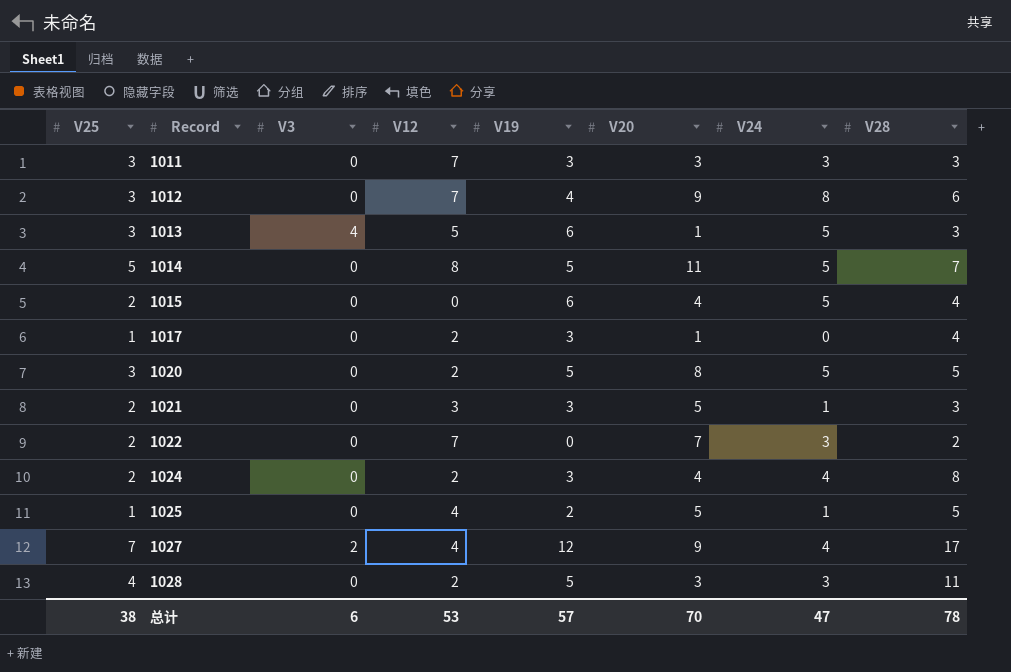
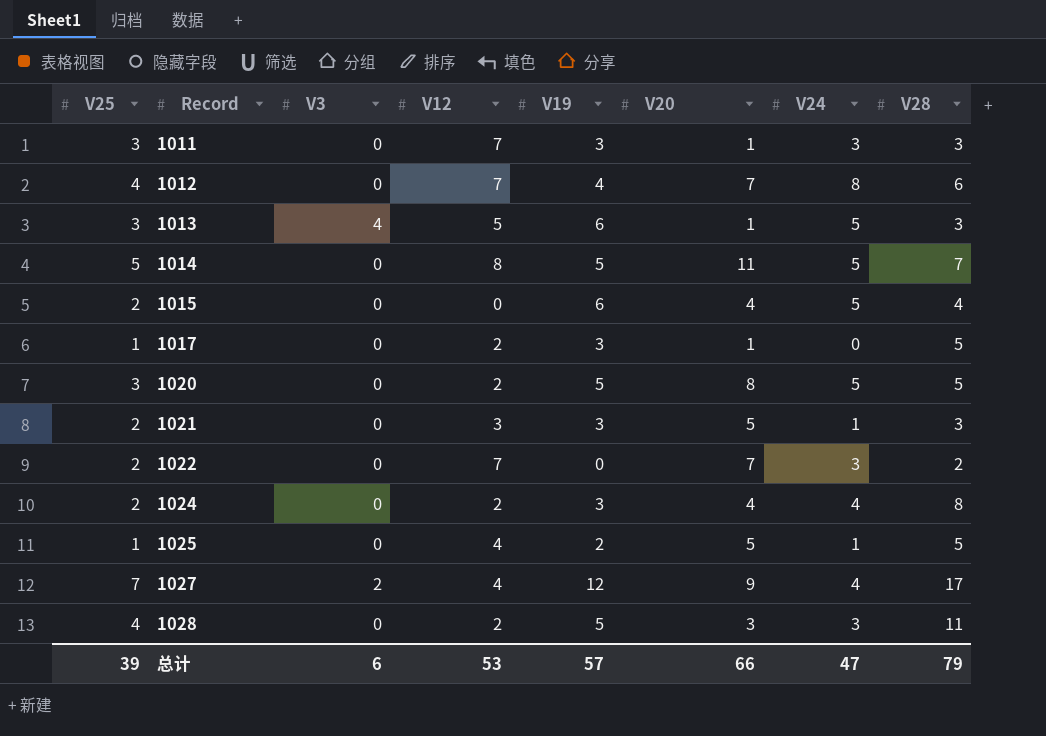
1011 | V20: 3 -> 1
1012 | V25: 3 -> 4
1012 | V20: 9 -> 7
1017 | V28: 4 -> 5
总计 | V25: 38 -> 39
总计 | V20: 70 -> 66
总计 | V28: 78 -> 79

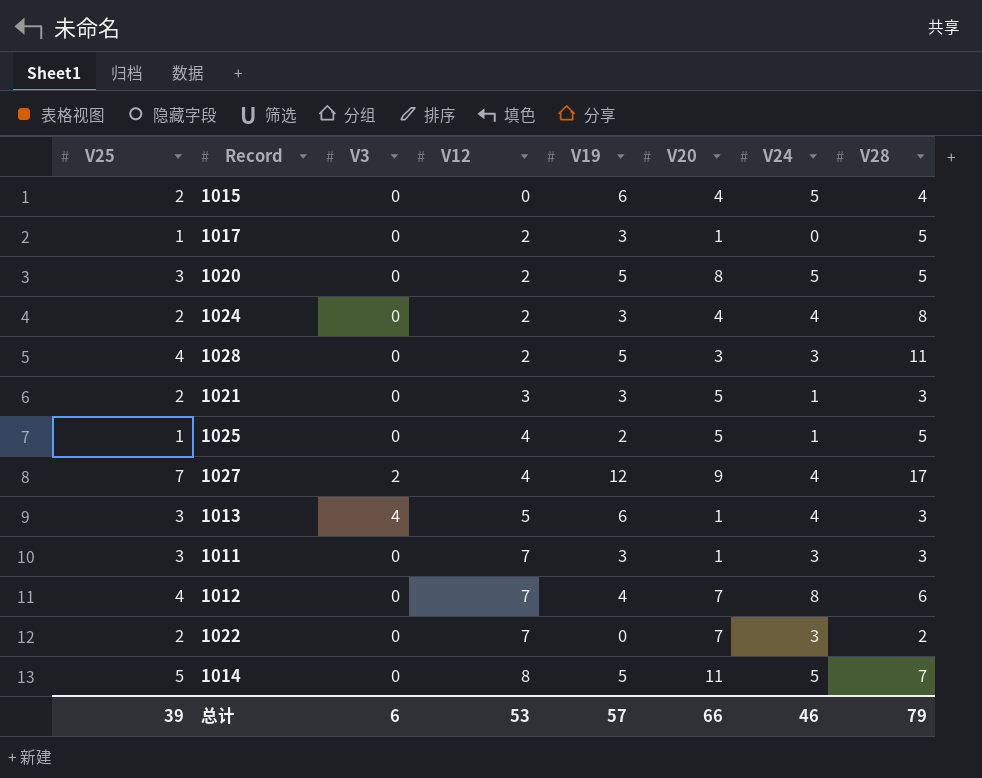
row order: Record ascending -> V12 ascending
1013 | V24: 5 -> 4
总计 | V24: 47 -> 46

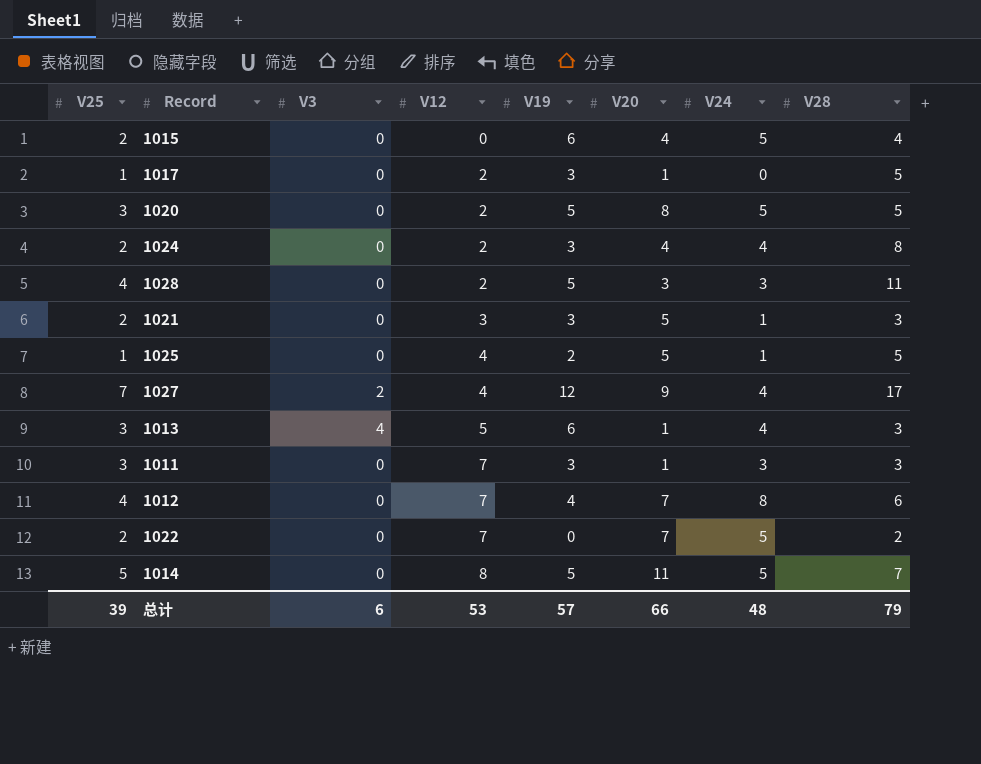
1022 | V24: 3 -> 5
总计 | V24: 46 -> 48

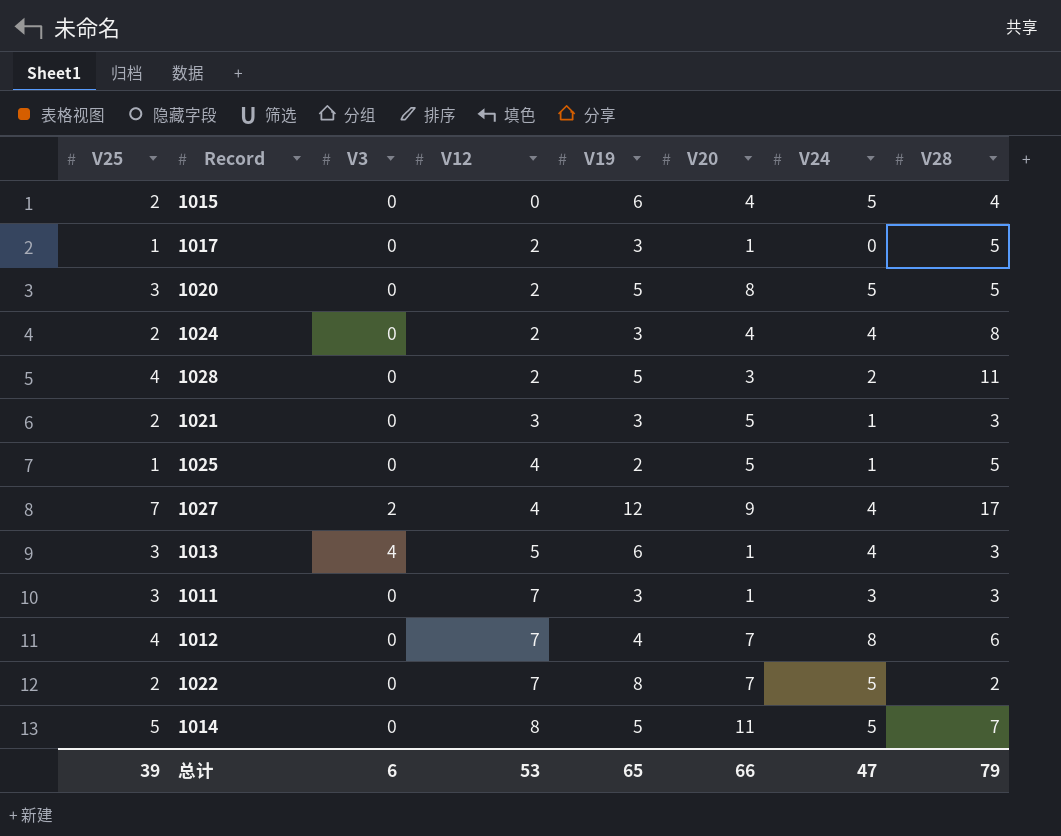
1028 | V24: 3 -> 2
1022 | V19: 0 -> 8
总计 | V19: 57 -> 65
总计 | V24: 48 -> 47

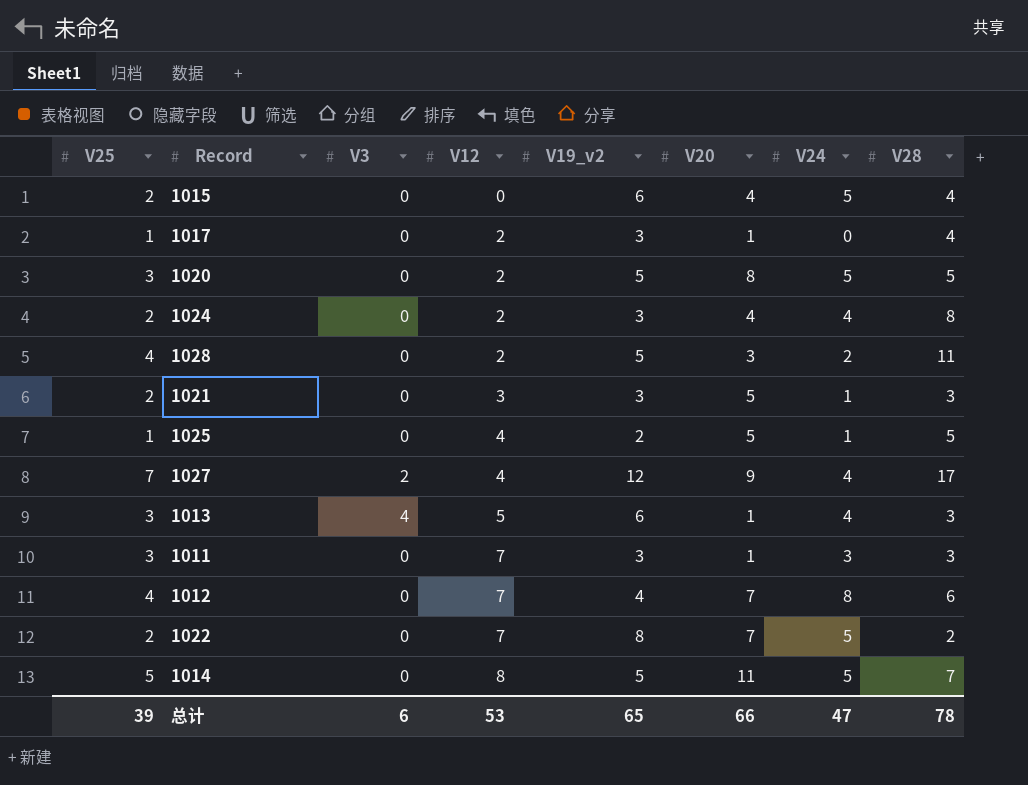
column name: V19 -> V19_v2
1017 | V28: 5 -> 4
总计 | V28: 79 -> 78

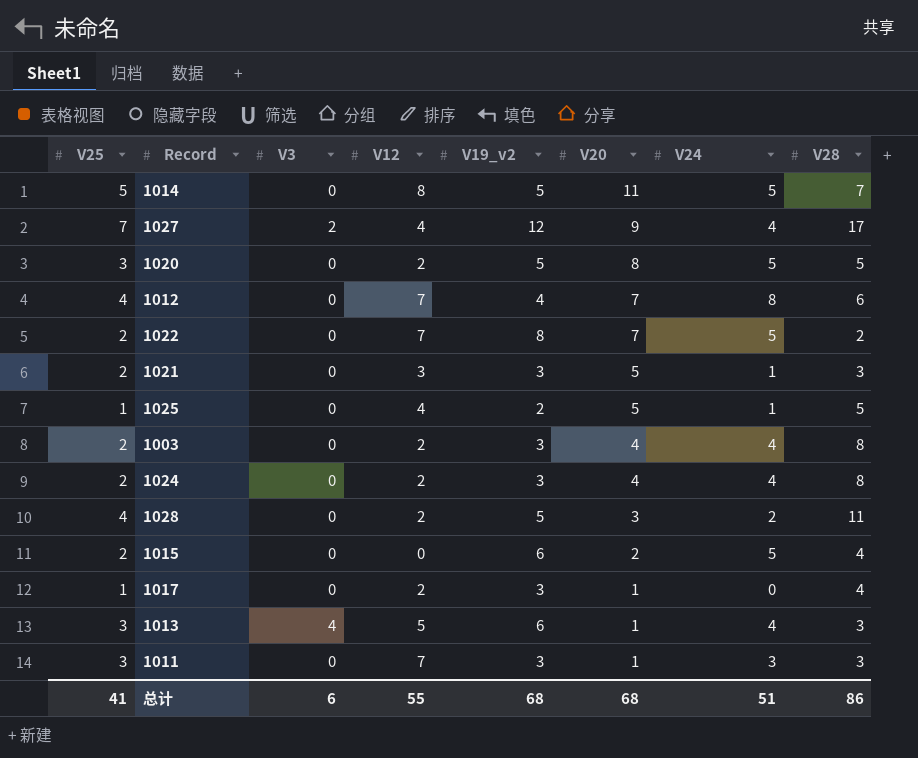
row order: V12 ascending -> V20 descending
row 1003: none -> 2 | 0 | 2 | 3 | 4 | 4 | 8
1015 | V20: 4 -> 2
总计 | V25: 39 -> 41
总计 | V12: 53 -> 55
总计 | V19_v2: 65 -> 68
总计 | V20: 66 -> 68
总计 | V24: 47 -> 51
总计 | V28: 78 -> 86

